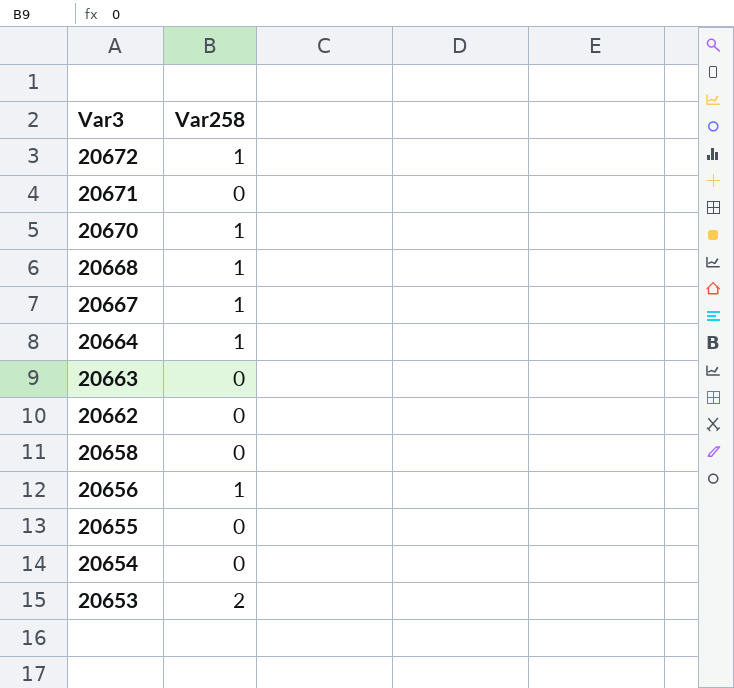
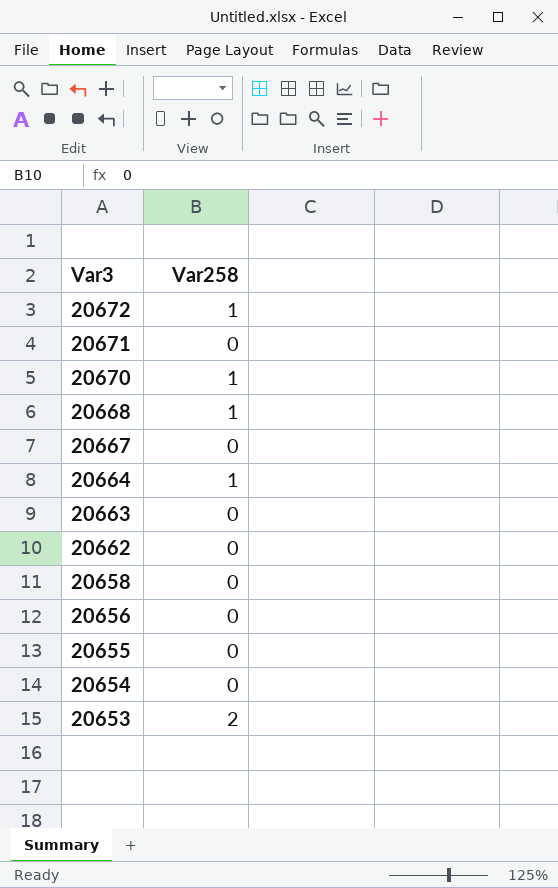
20667 | Var258: 1 -> 0
20656 | Var258: 1 -> 0

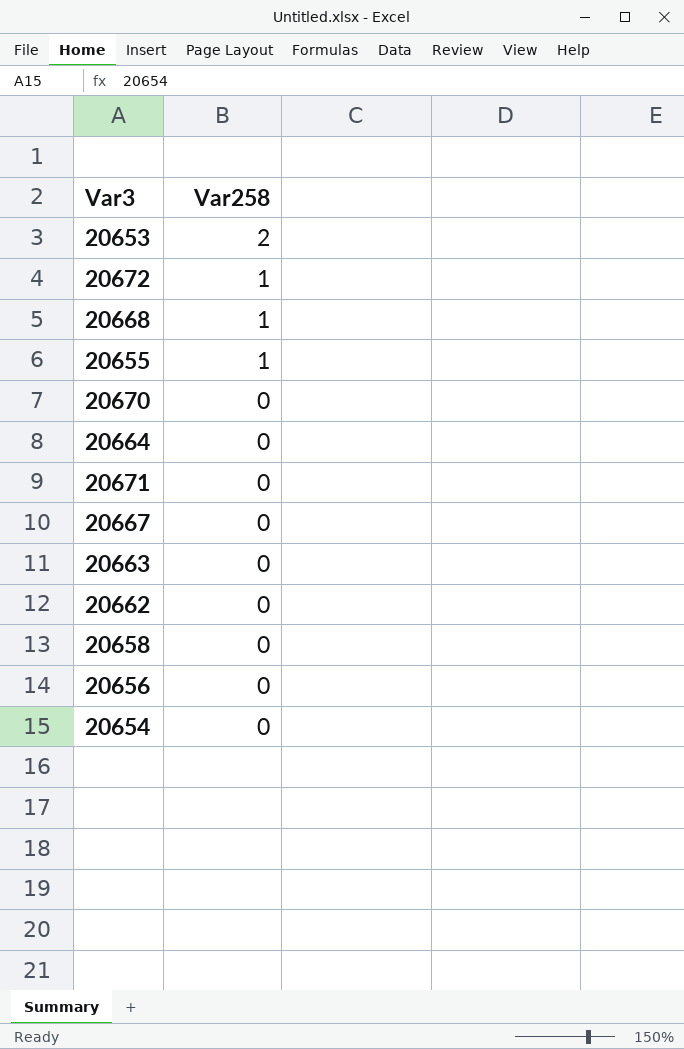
row order: Var3 descending -> Var258 descending
20655 | Var258: 0 -> 1
20670 | Var258: 1 -> 0
20664 | Var258: 1 -> 0

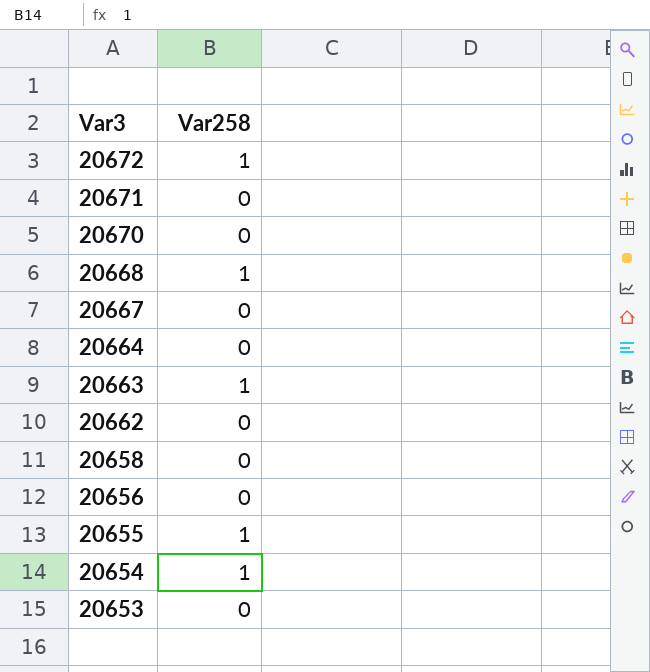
row order: Var258 descending -> Var3 descending
20663 | Var258: 0 -> 1
20654 | Var258: 0 -> 1
20653 | Var258: 2 -> 0

